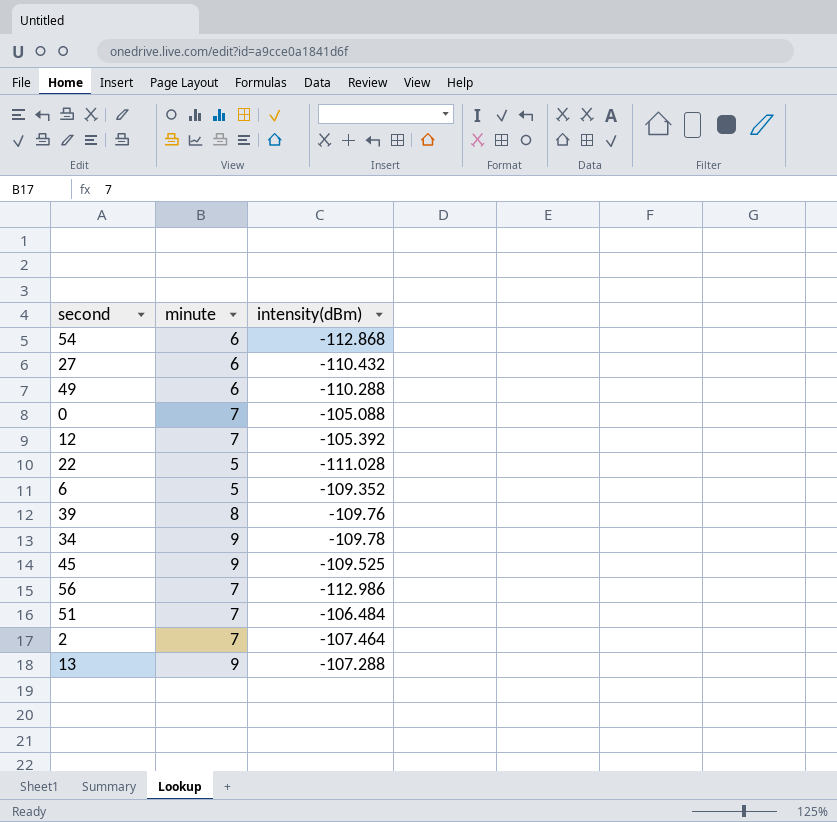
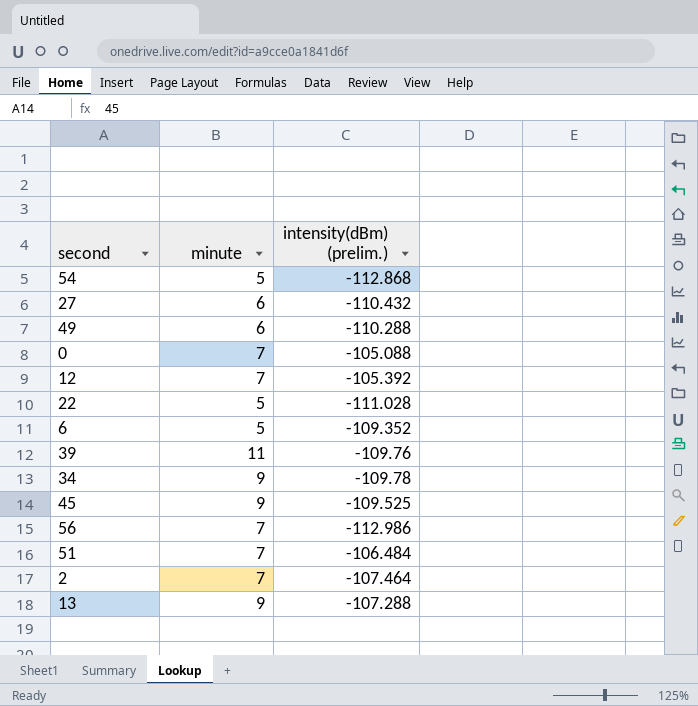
column name: intensity(dBm) -> intensity(dBm) (prelim.)
54 | minute: 6 -> 5
39 | minute: 8 -> 11

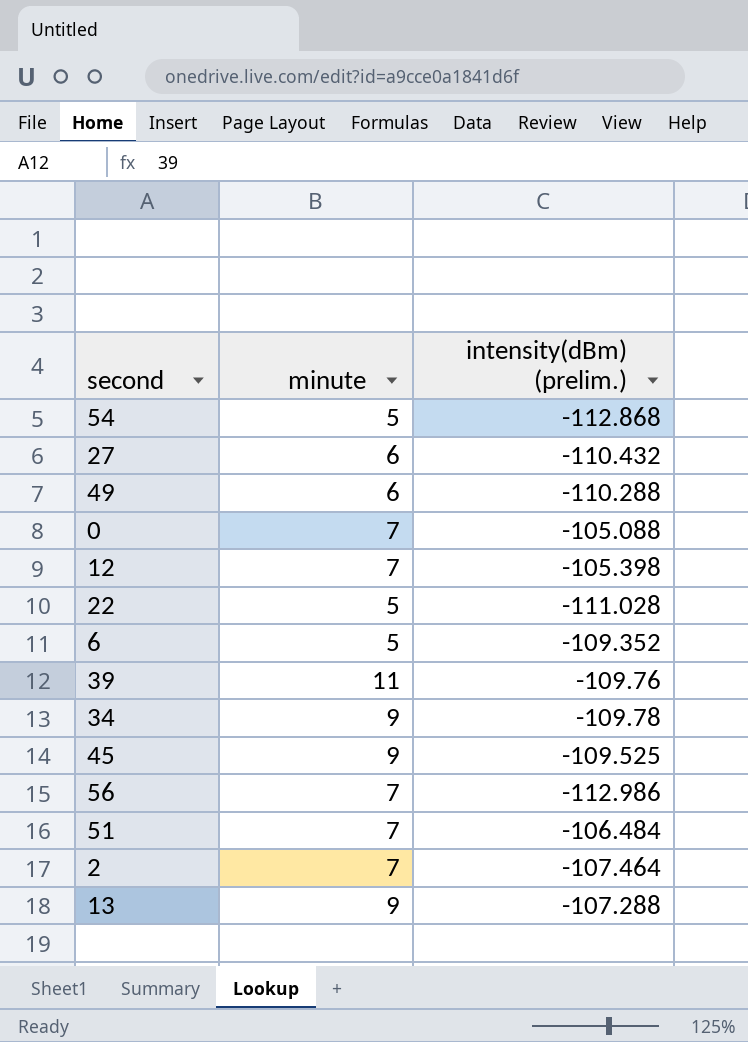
12 | intensity(dBm) (prelim.): -105.392 -> -105.398

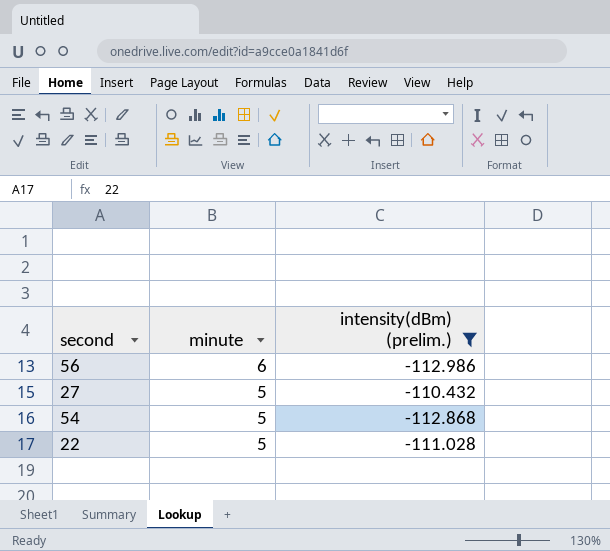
filter: none -> intensity(dBm) (prelim.) <= -110.432
row order: none -> minute descending
56 | minute: 7 -> 6
27 | minute: 6 -> 5

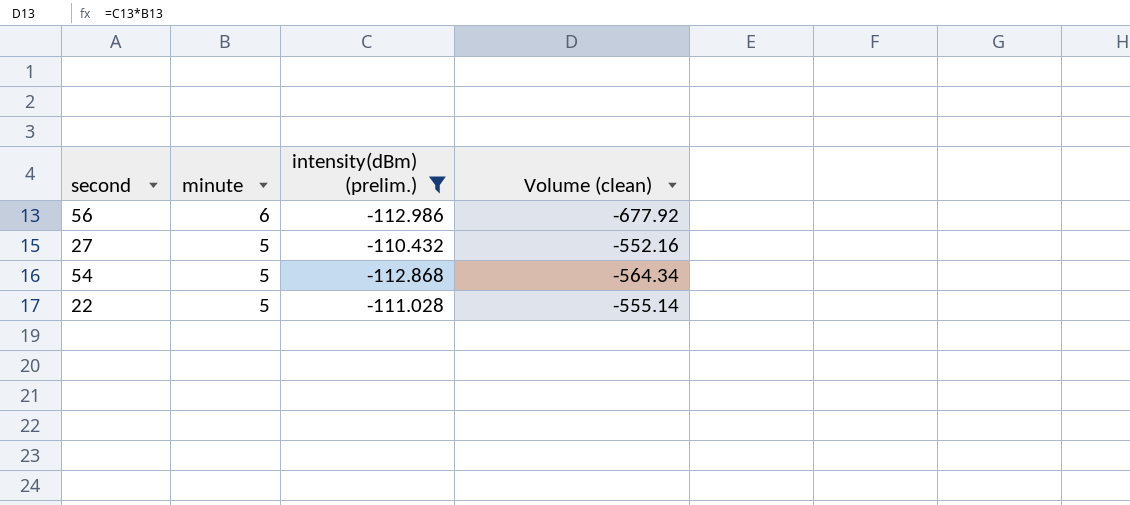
column Volume (clean) | formula: none -> [minute] * [intensity(dBm) (prelim.)]

